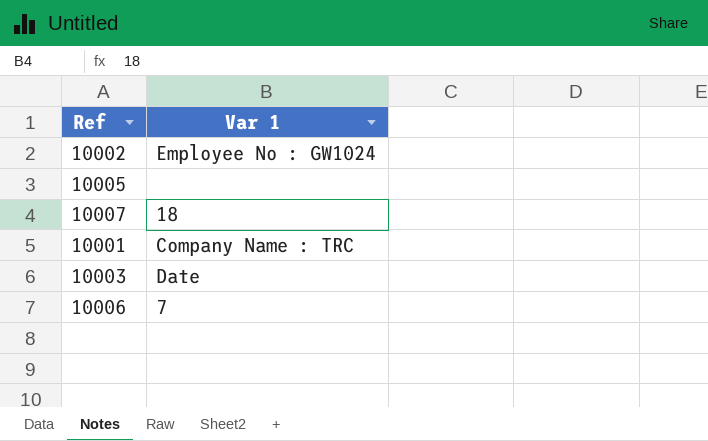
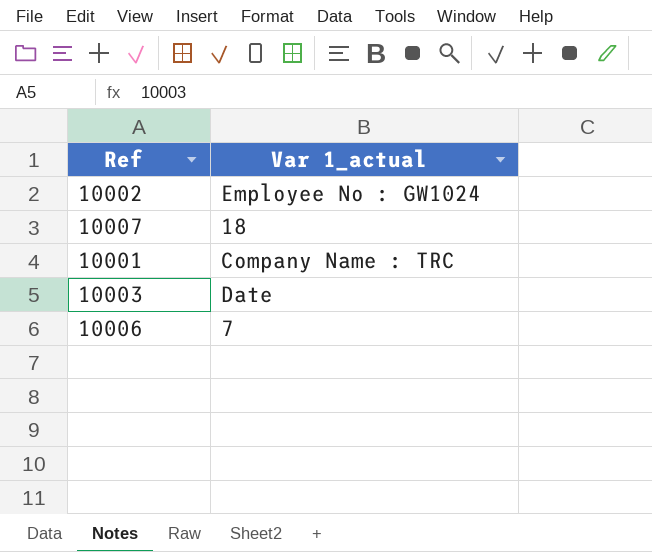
column name: Var 1 -> Var 1_actual
row 10005: none -> none

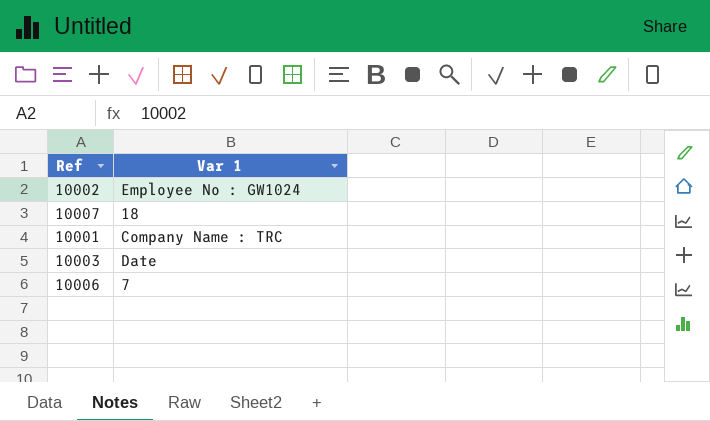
column name: Var 1_actual -> Var 1

